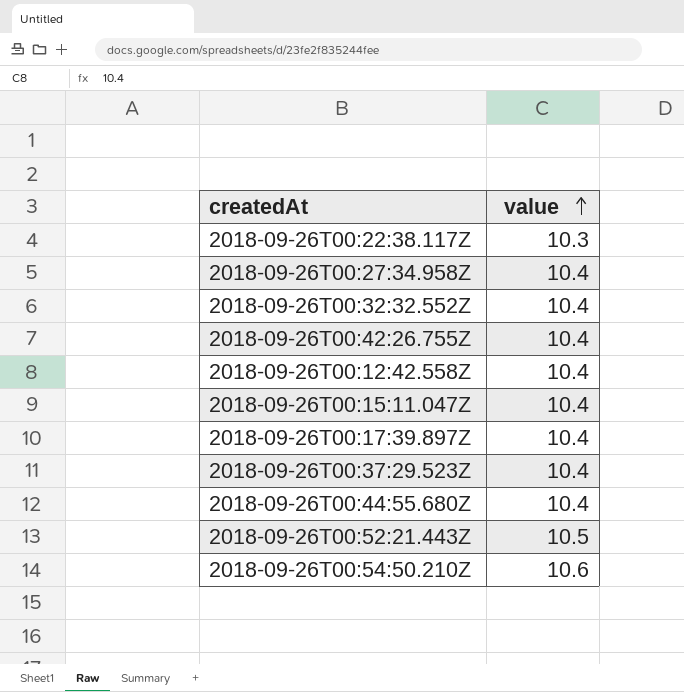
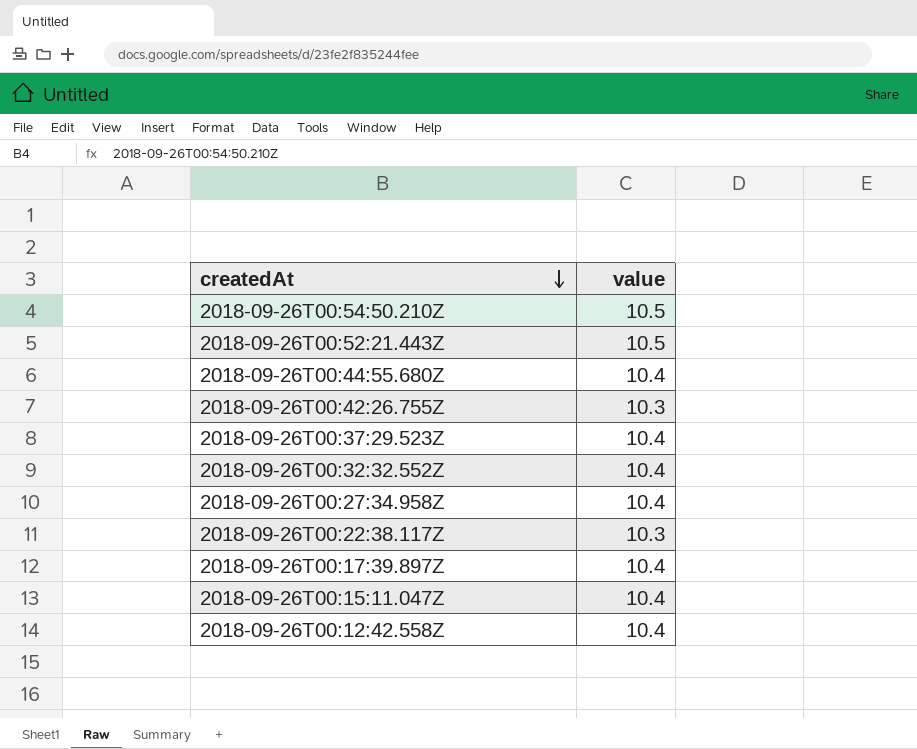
row order: value ascending -> createdAt descending
2018-09-26T00:54:50.210Z | value: 10.6 -> 10.5
2018-09-26T00:42:26.755Z | value: 10.4 -> 10.3

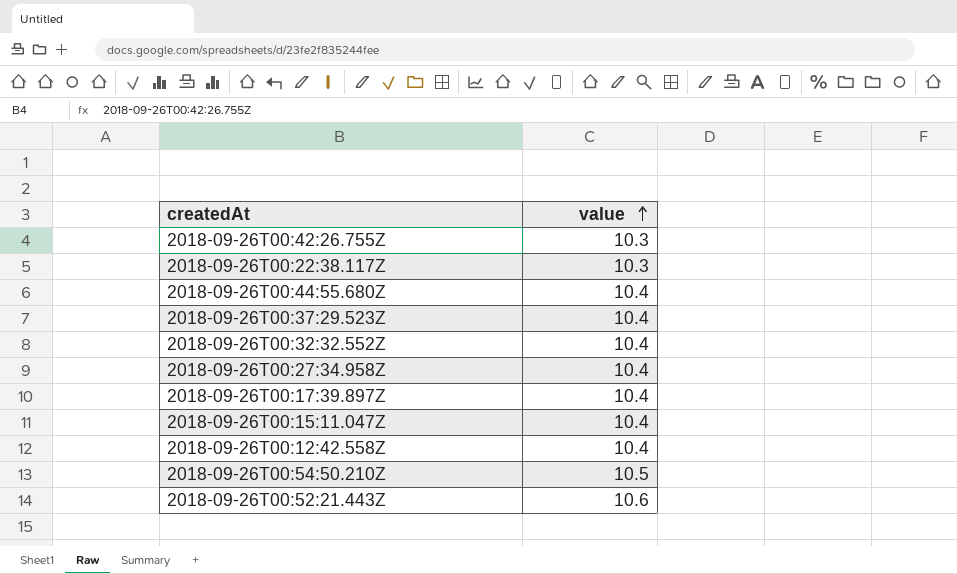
row order: createdAt descending -> value ascending
2018-09-26T00:52:21.443Z | value: 10.5 -> 10.6

